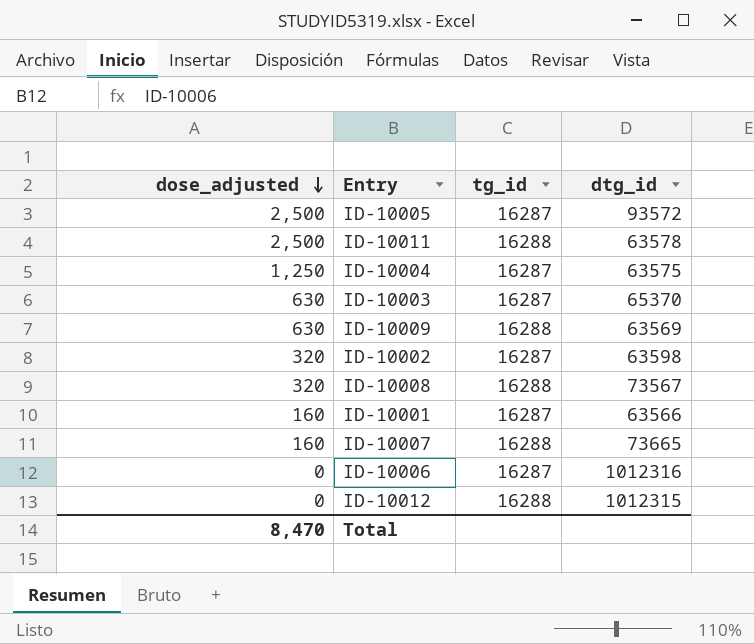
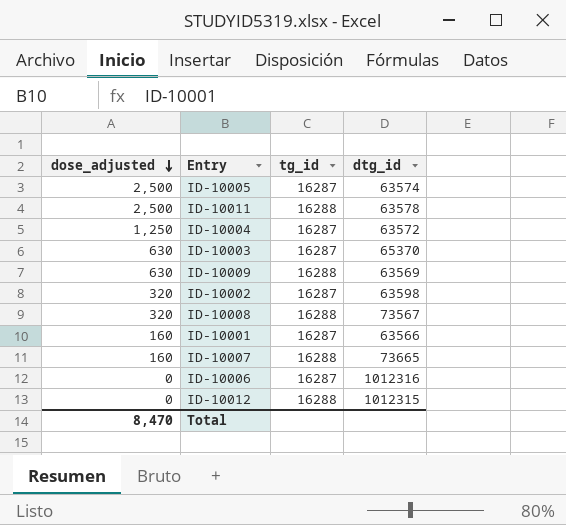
ID-10005 | dtg_id: 93572 -> 63574
ID-10004 | dtg_id: 63575 -> 63572

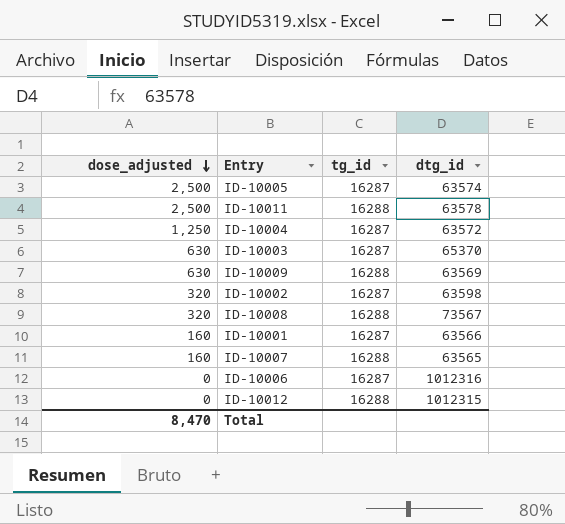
ID-10007 | dtg_id: 73665 -> 63565

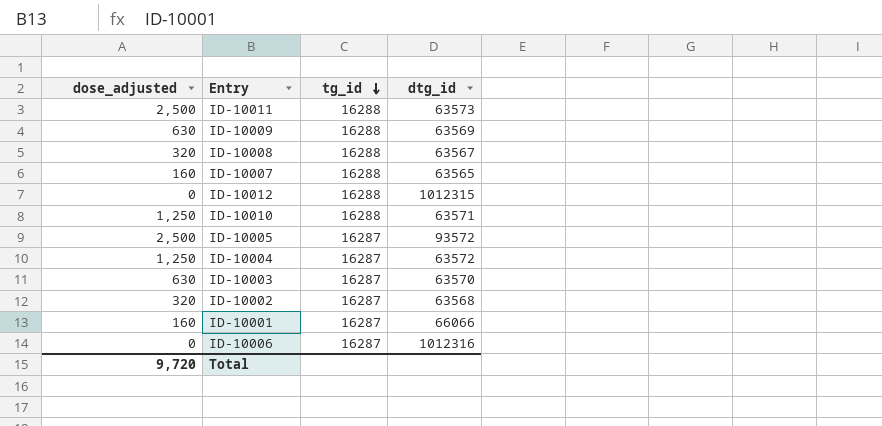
row order: dose_adjusted descending -> tg_id descending
ID-10011 | dtg_id: 63578 -> 63573
ID-10008 | dtg_id: 73567 -> 63567
row ID-10010: none -> 1,250 | 16288 | 63571
ID-10005 | dtg_id: 63574 -> 93572
ID-10003 | dtg_id: 65370 -> 63570
ID-10002 | dtg_id: 63598 -> 63568
ID-10001 | dtg_id: 63566 -> 66066
Total | dose_adjusted: 8,470 -> 9,720

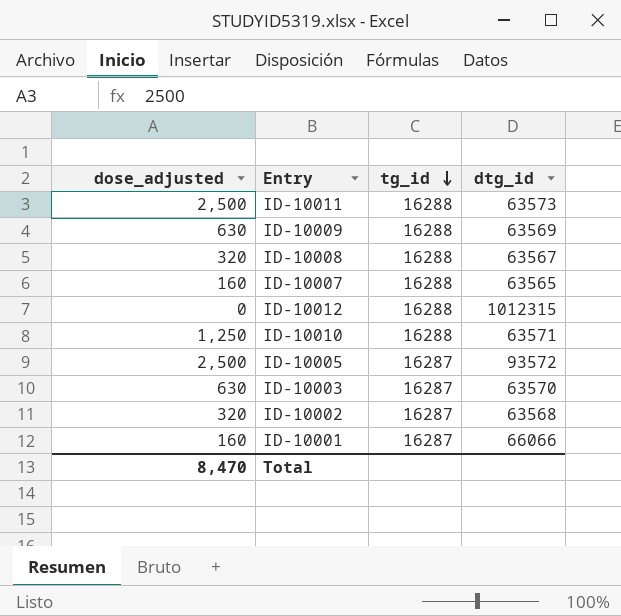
row ID-10004: 1,250 | 16287 | 63572 -> none
row ID-10006: 0 | 16287 | 1012316 -> none
Total | dose_adjusted: 9,720 -> 8,470

